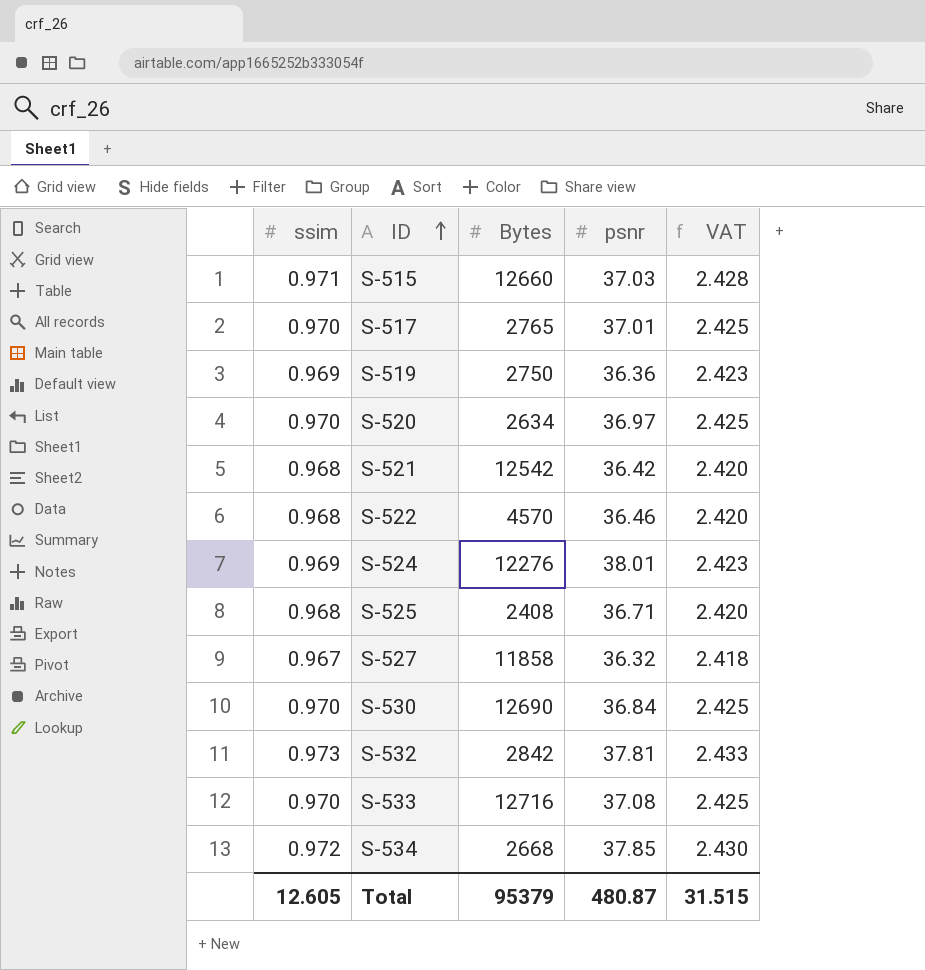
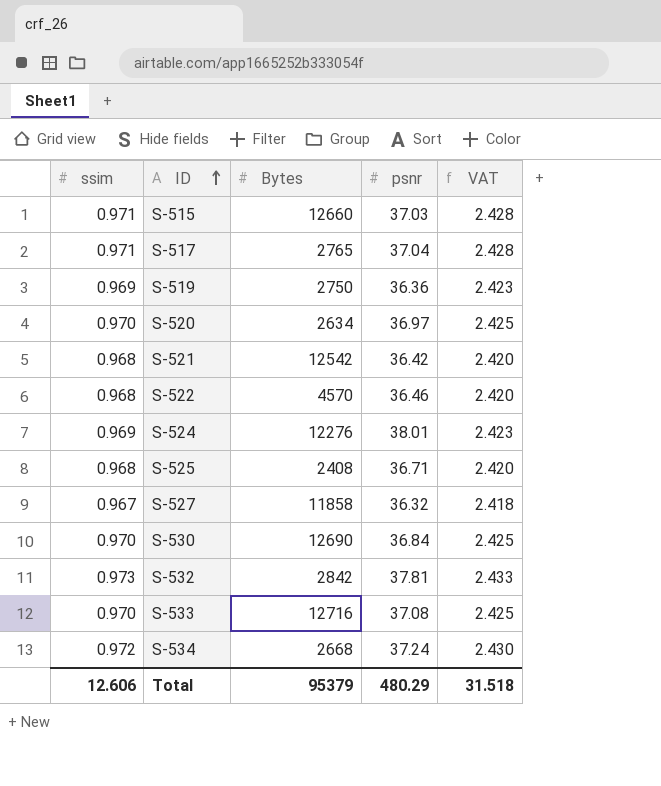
S-517 | ssim: 0.970 -> 0.971
S-517 | psnr: 37.01 -> 37.04
S-517 | VAT: 2.425 -> 2.428
S-534 | psnr: 37.85 -> 37.24
Total | ssim: 12.605 -> 12.606
Total | psnr: 480.87 -> 480.29
Total | VAT: 31.515 -> 31.518

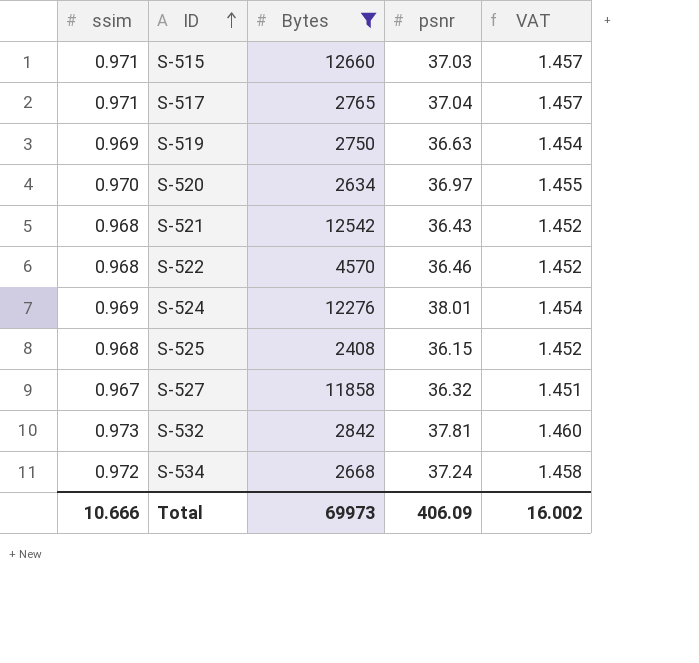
filter: none -> Bytes <= 12660
column VAT | formula: [ssim] * 2.5 -> [ssim] * 1.5
S-519 | psnr: 36.36 -> 36.63
S-521 | psnr: 36.42 -> 36.43
S-525 | psnr: 36.71 -> 36.15
Total | ssim: 12.606 -> 10.666
Total | Bytes: 95379 -> 69973
Total | psnr: 480.29 -> 406.09
Total | VAT: 31.518 -> 16.002

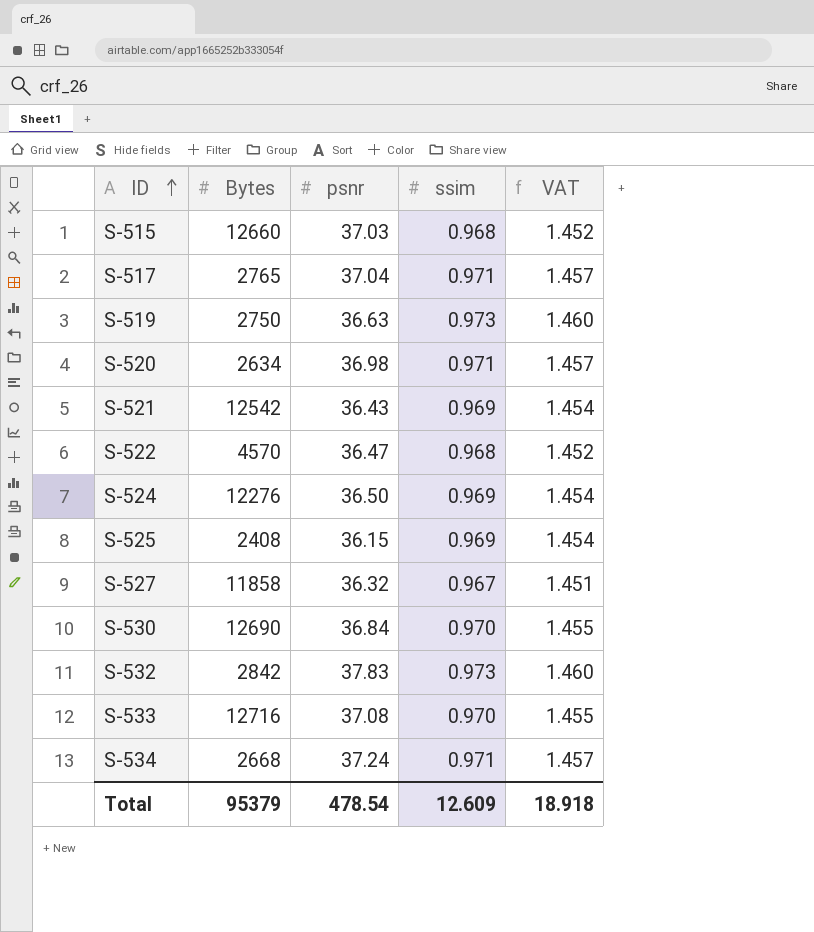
filter: Bytes <= 12660 -> none
column ssim | position: 1 -> 4
S-515 | ssim: 0.971 -> 0.968
S-515 | VAT: 1.457 -> 1.452
S-519 | ssim: 0.969 -> 0.973
S-519 | VAT: 1.454 -> 1.460
S-520 | psnr: 36.97 -> 36.98
S-520 | ssim: 0.970 -> 0.971
S-520 | VAT: 1.455 -> 1.457
S-521 | ssim: 0.968 -> 0.969
S-521 | VAT: 1.452 -> 1.454
S-522 | psnr: 36.46 -> 36.47
S-524 | psnr: 38.01 -> 36.50
S-525 | ssim: 0.968 -> 0.969
S-525 | VAT: 1.452 -> 1.454
S-532 | psnr: 37.81 -> 37.83
S-534 | ssim: 0.972 -> 0.971
S-534 | VAT: 1.458 -> 1.457
Total | Bytes: 69973 -> 95379
Total | psnr: 406.09 -> 478.54
Total | ssim: 10.666 -> 12.609
Total | VAT: 16.002 -> 18.918

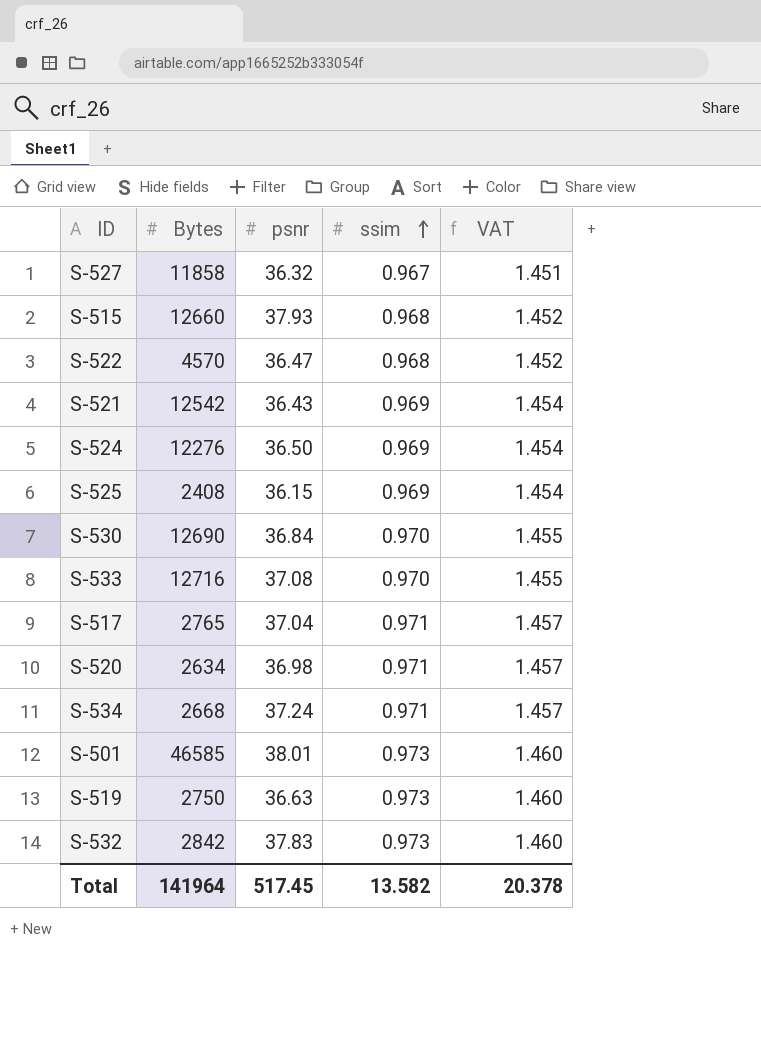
row order: ID ascending -> ssim ascending
S-515 | psnr: 37.03 -> 37.93
row S-501: none -> 46585 | 38.01 | 0.973 | 1.460
Total | Bytes: 95379 -> 141964
Total | psnr: 478.54 -> 517.45
Total | ssim: 12.609 -> 13.582
Total | VAT: 18.918 -> 20.378

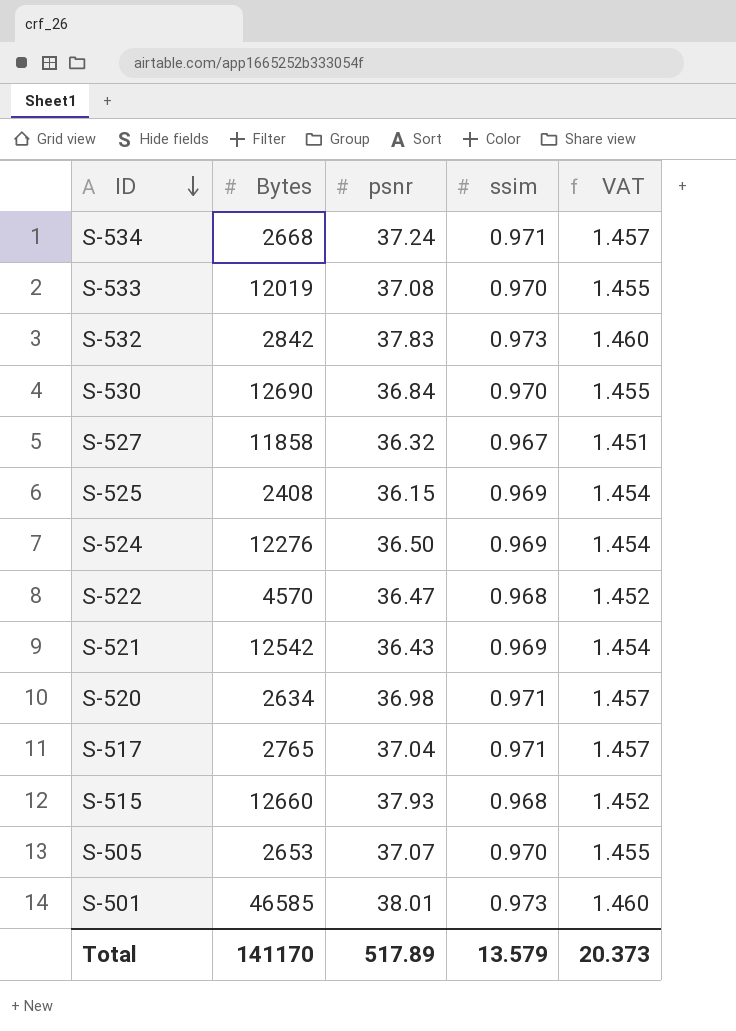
row order: ssim ascending -> ID descending
row S-519: 2750 | 36.63 | 0.973 | 1.460 -> none
S-533 | Bytes: 12716 -> 12019
row S-505: none -> 2653 | 37.07 | 0.970 | 1.455
Total | Bytes: 141964 -> 141170
Total | psnr: 517.45 -> 517.89
Total | ssim: 13.582 -> 13.579
Total | VAT: 20.378 -> 20.373

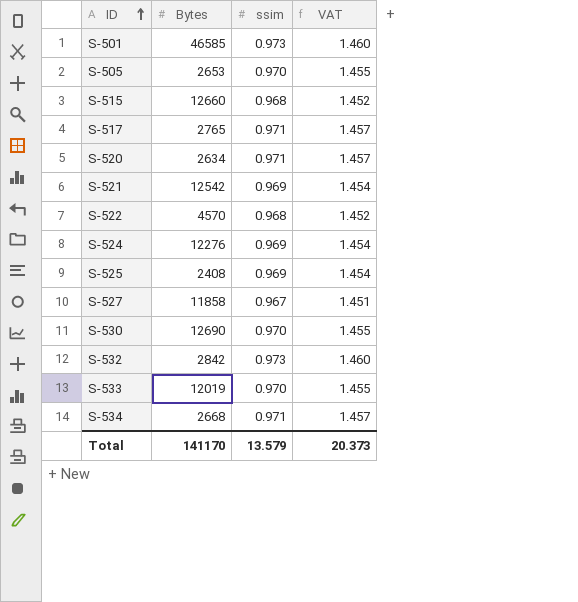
row order: ID descending -> ID ascending
column psnr | position: 3 -> none

